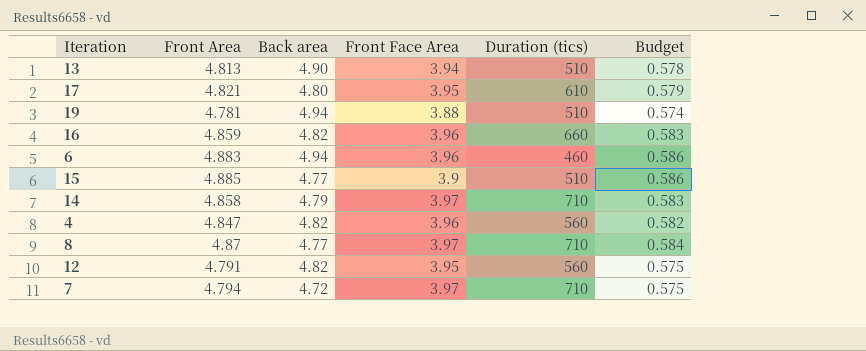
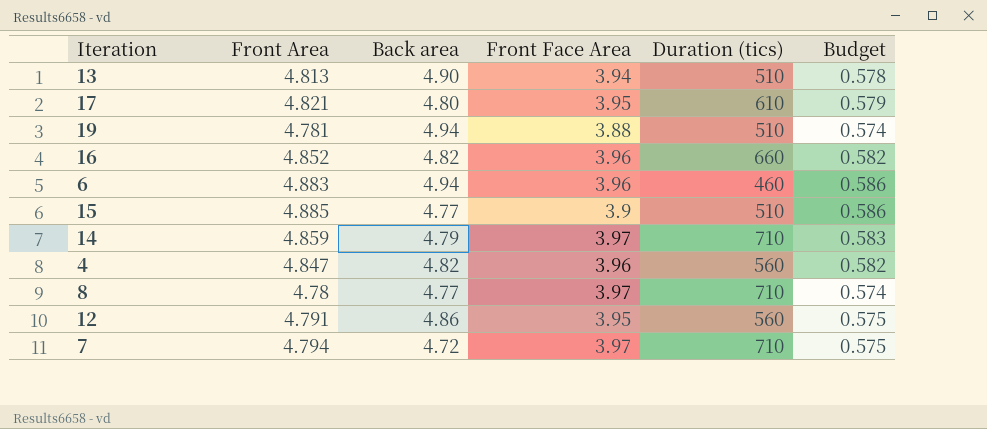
16 | Front Area: 4.859 -> 4.852
16 | Budget: 0.583 -> 0.582
14 | Front Area: 4.858 -> 4.859
8 | Front Area: 4.87 -> 4.78
8 | Budget: 0.584 -> 0.574
12 | Back area: 4.82 -> 4.86

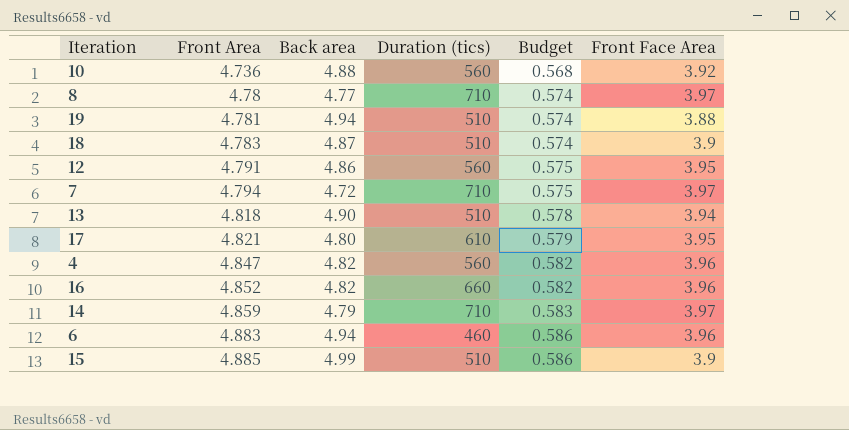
row order: none -> Front Area ascending
column Front Face Area | position: 4 -> 6
row 10: none -> 4.736 | 4.88 | 560 | 0.568 | 3.92
row 18: none -> 4.783 | 4.87 | 510 | 0.574 | 3.9
13 | Front Area: 4.813 -> 4.818
15 | Back area: 4.77 -> 4.99

